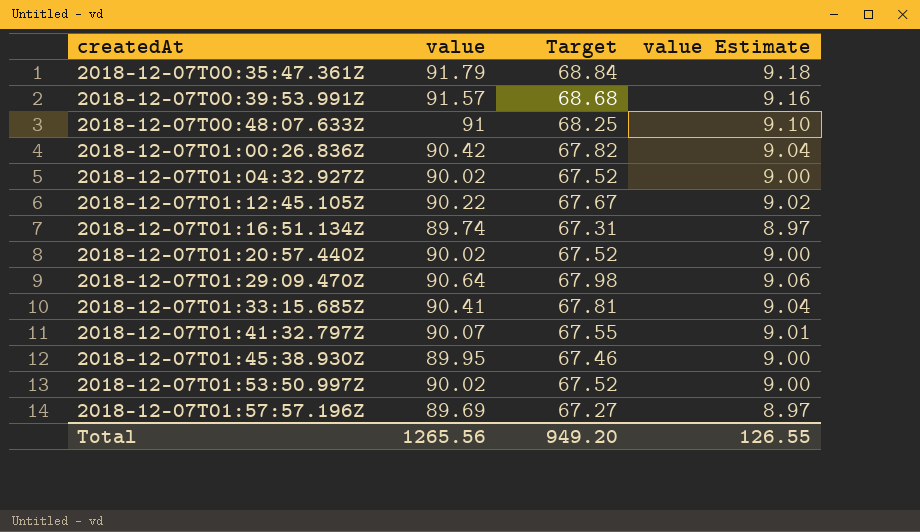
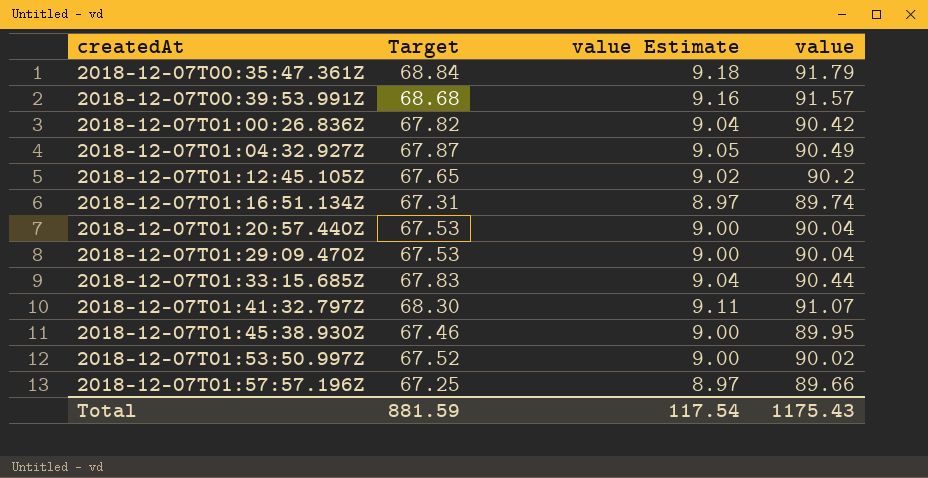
column value | position: 2 -> 4
row 2018-12-07T00:48:07.633Z: 91 | 68.25 | 9.10 -> none
2018-12-07T01:04:32.927Z | Target: 67.52 -> 67.87
2018-12-07T01:04:32.927Z | value Estimate: 9.00 -> 9.05
2018-12-07T01:04:32.927Z | value: 90.02 -> 90.49
2018-12-07T01:12:45.105Z | Target: 67.67 -> 67.65
2018-12-07T01:12:45.105Z | value: 90.22 -> 90.2
2018-12-07T01:20:57.440Z | Target: 67.52 -> 67.53
2018-12-07T01:20:57.440Z | value: 90.02 -> 90.04
2018-12-07T01:29:09.470Z | Target: 67.98 -> 67.53
2018-12-07T01:29:09.470Z | value Estimate: 9.06 -> 9.00
2018-12-07T01:29:09.470Z | value: 90.64 -> 90.04
2018-12-07T01:33:15.685Z | Target: 67.81 -> 67.83
2018-12-07T01:33:15.685Z | value: 90.41 -> 90.44
2018-12-07T01:41:32.797Z | Target: 67.55 -> 68.30
2018-12-07T01:41:32.797Z | value Estimate: 9.01 -> 9.11
2018-12-07T01:41:32.797Z | value: 90.07 -> 91.07
2018-12-07T01:57:57.196Z | Target: 67.27 -> 67.25
2018-12-07T01:57:57.196Z | value: 89.69 -> 89.66
Total | Target: 949.20 -> 881.59
Total | value Estimate: 126.55 -> 117.54
Total | value: 1265.56 -> 1175.43

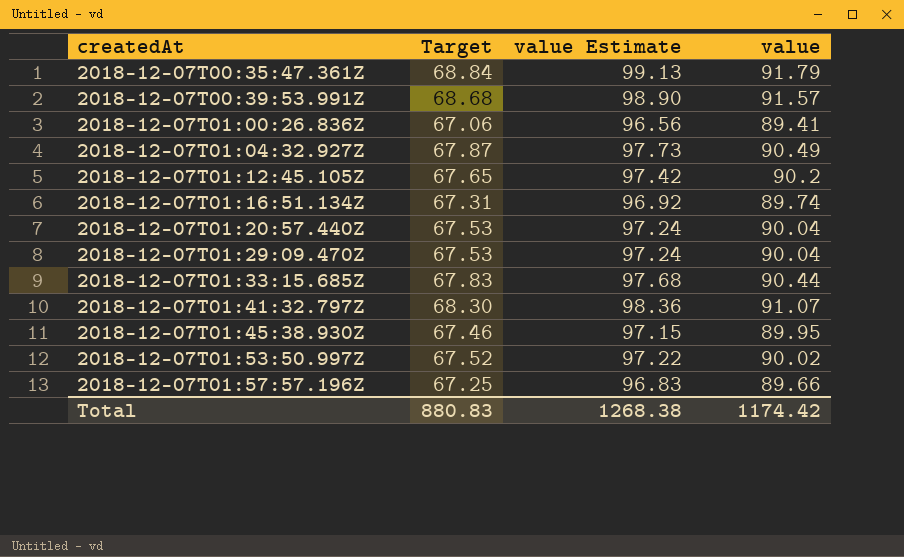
column value Estimate | formula: [value] * 0.1 -> [value] * 1.08
2018-12-07T01:00:26.836Z | Target: 67.82 -> 67.06
2018-12-07T01:00:26.836Z | value: 90.42 -> 89.41
Total | Target: 881.59 -> 880.83
Total | value Estimate: 117.54 -> 1268.38
Total | value: 1175.43 -> 1174.42

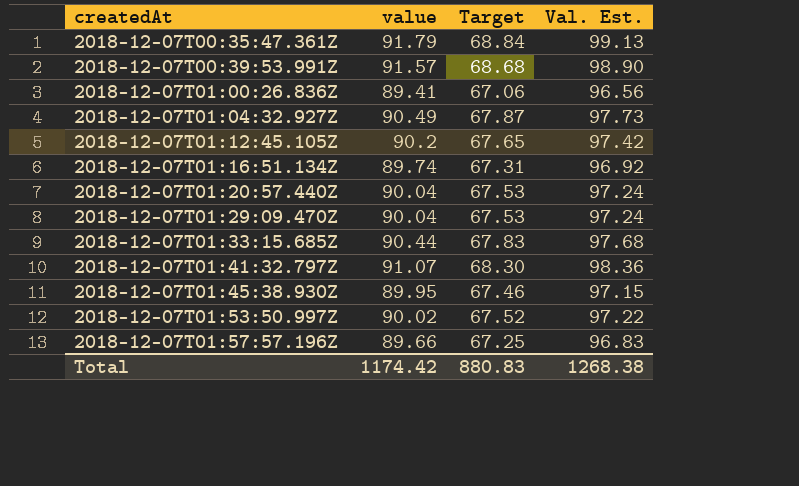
column value | position: 4 -> 2
column name: value Estimate -> Val. Est.

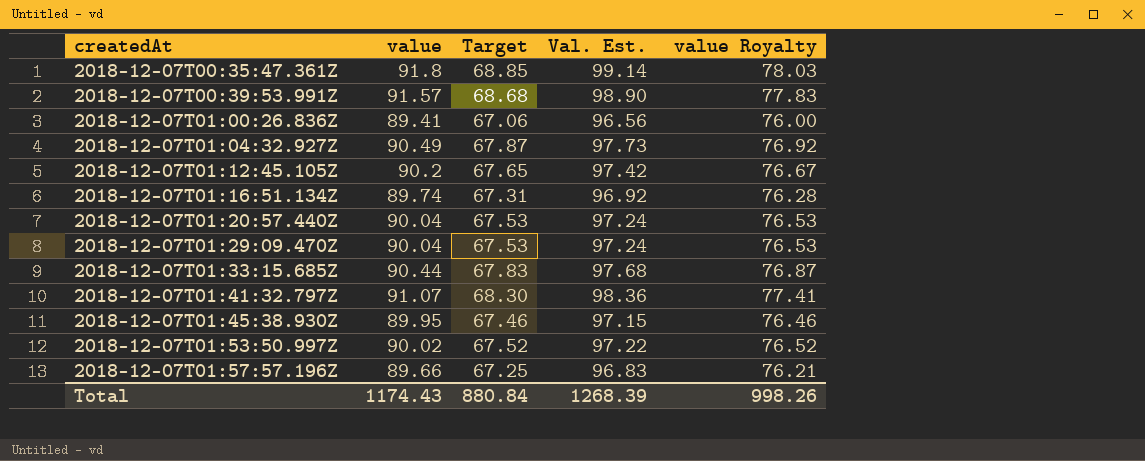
column value Royalty | formula: none -> [value] * 0.85
2018-12-07T00:35:47.361Z | value: 91.79 -> 91.8
2018-12-07T00:35:47.361Z | Target: 68.84 -> 68.85
2018-12-07T00:35:47.361Z | Val. Est.: 99.13 -> 99.14
Total | value: 1174.42 -> 1174.43
Total | Target: 880.83 -> 880.84
Total | Val. Est.: 1268.38 -> 1268.39

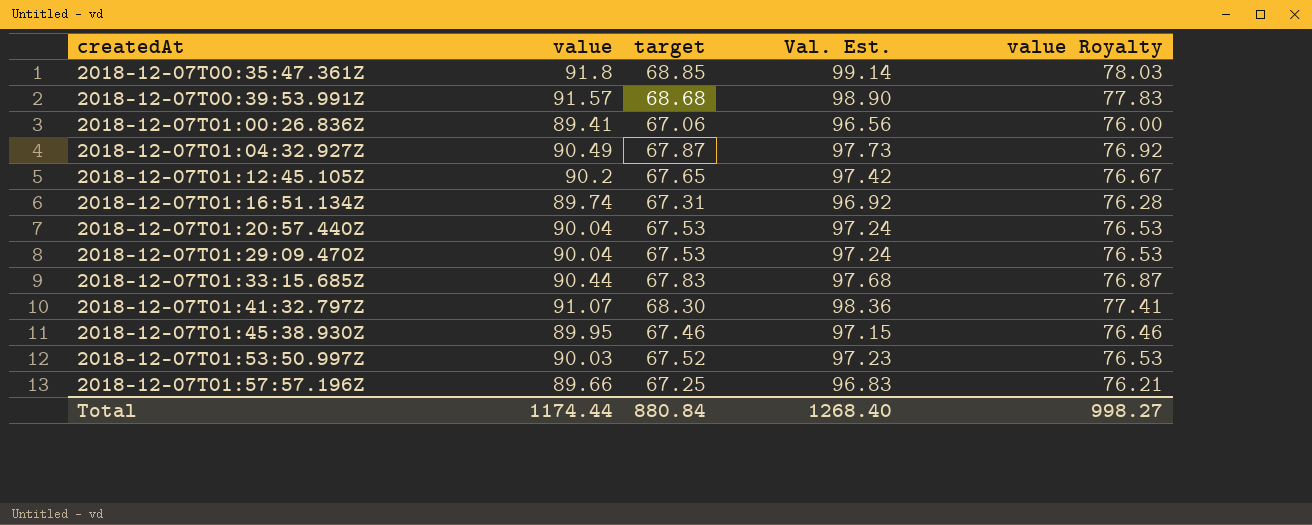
column name: Target -> target
2018-12-07T01:53:50.997Z | value: 90.02 -> 90.03
2018-12-07T01:53:50.997Z | Val. Est.: 97.22 -> 97.23
2018-12-07T01:53:50.997Z | value Royalty: 76.52 -> 76.53
Total | value: 1174.43 -> 1174.44
Total | Val. Est.: 1268.39 -> 1268.40
Total | value Royalty: 998.26 -> 998.27

